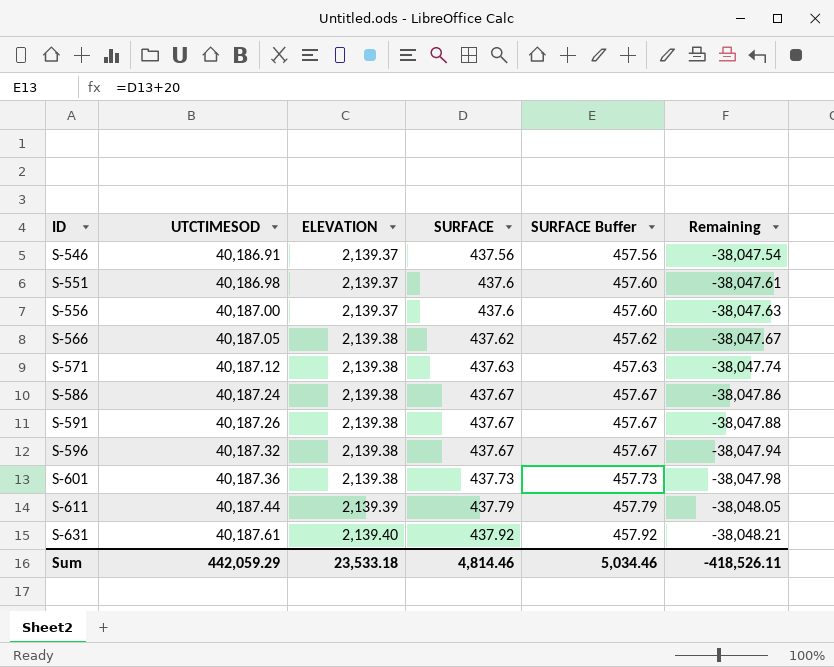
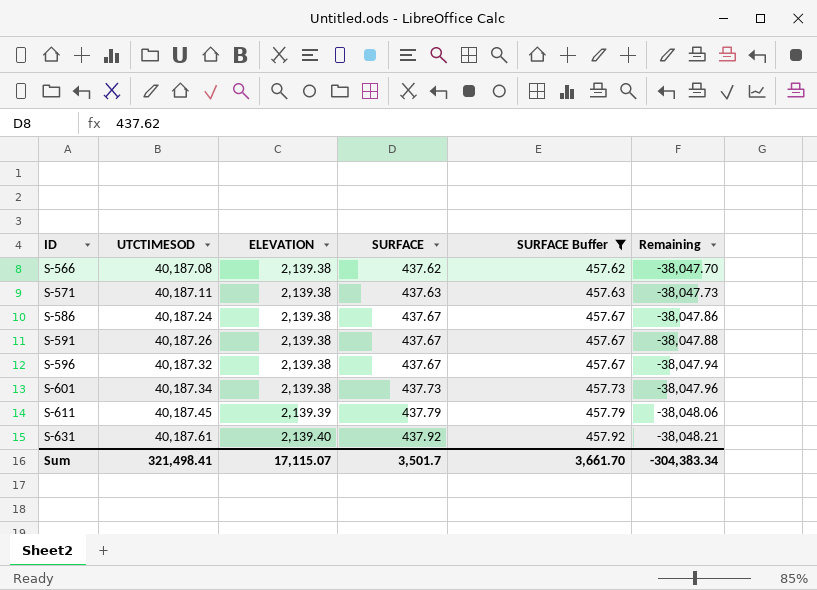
filter: none -> SURFACE Buffer >= 457.62
S-566 | UTCTIMESOD: 40,187.05 -> 40,187.08
S-566 | Remaining: -38,047.67 -> -38,047.70
S-571 | UTCTIMESOD: 40,187.12 -> 40,187.11
S-571 | Remaining: -38,047.74 -> -38,047.73
S-601 | UTCTIMESOD: 40,187.36 -> 40,187.34
S-601 | Remaining: -38,047.98 -> -38,047.96
S-611 | UTCTIMESOD: 40,187.44 -> 40,187.45
S-611 | Remaining: -38,048.05 -> -38,048.06
Sum | UTCTIMESOD: 442,059.29 -> 321,498.41
Sum | ELEVATION: 23,533.18 -> 17,115.07
Sum | SURFACE: 4,814.46 -> 3,501.7
Sum | SURFACE Buffer: 5,034.46 -> 3,661.70
Sum | Remaining: -418,526.11 -> -304,383.34

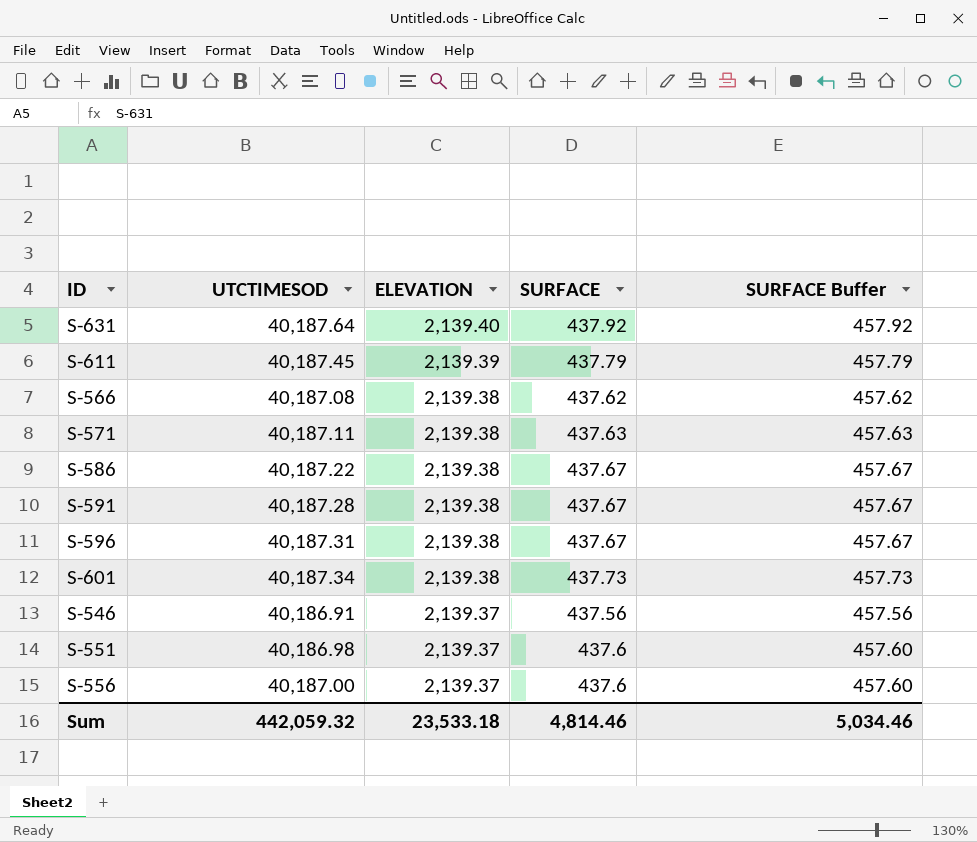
filter: SURFACE Buffer >= 457.62 -> none
row order: ID ascending -> ELEVATION descending
column Remaining | formula: [ELEVATION] - [UTCTIMESOD] -> none
S-631 | UTCTIMESOD: 40,187.61 -> 40,187.64
S-586 | UTCTIMESOD: 40,187.24 -> 40,187.22
S-591 | UTCTIMESOD: 40,187.26 -> 40,187.28
S-596 | UTCTIMESOD: 40,187.32 -> 40,187.31
Sum | UTCTIMESOD: 321,498.41 -> 442,059.32
Sum | ELEVATION: 17,115.07 -> 23,533.18
Sum | SURFACE: 3,501.7 -> 4,814.46
Sum | SURFACE Buffer: 3,661.70 -> 5,034.46

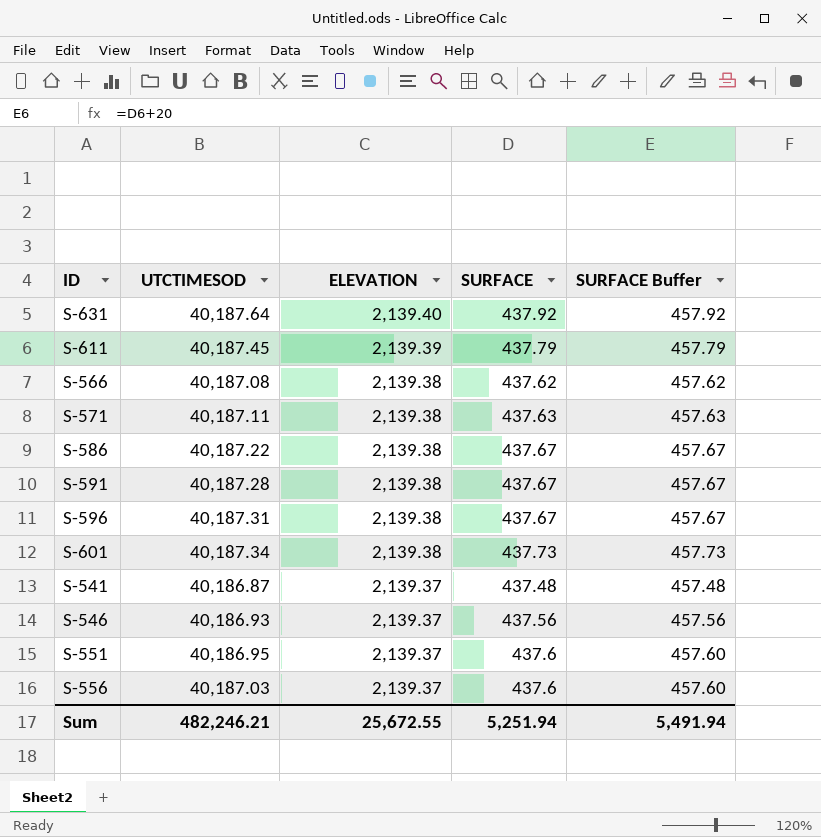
row S-541: none -> 40,186.87 | 2,139.37 | 437.48 | 457.48
S-546 | UTCTIMESOD: 40,186.91 -> 40,186.93
S-551 | UTCTIMESOD: 40,186.98 -> 40,186.95
S-556 | UTCTIMESOD: 40,187.00 -> 40,187.03
Sum | UTCTIMESOD: 442,059.32 -> 482,246.21
Sum | ELEVATION: 23,533.18 -> 25,672.55
Sum | SURFACE: 4,814.46 -> 5,251.94
Sum | SURFACE Buffer: 5,034.46 -> 5,491.94

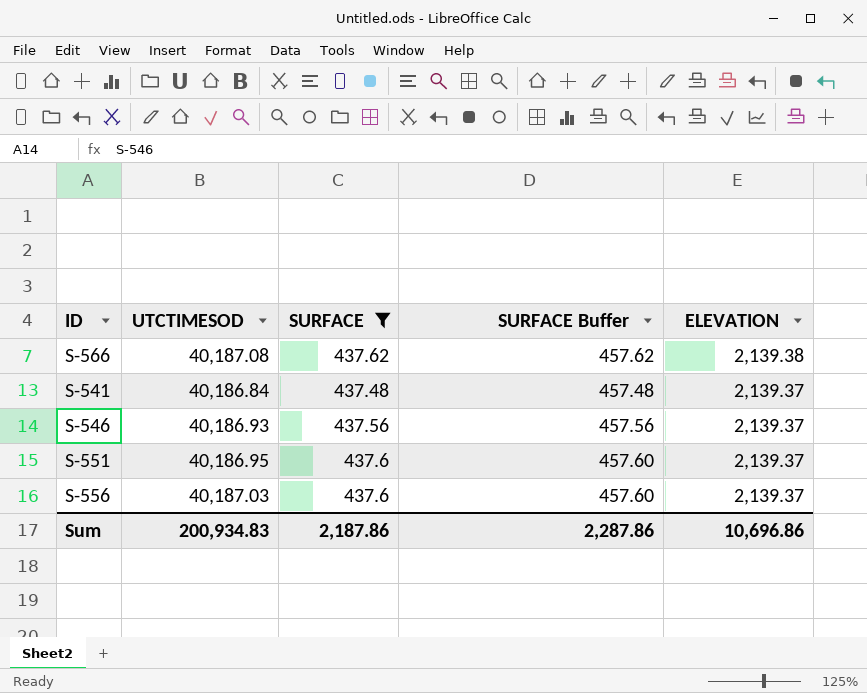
filter: none -> SURFACE <= 437.62
column ELEVATION | position: 3 -> 5
S-541 | UTCTIMESOD: 40,186.87 -> 40,186.84
Sum | UTCTIMESOD: 482,246.21 -> 200,934.83
Sum | SURFACE: 5,251.94 -> 2,187.86
Sum | SURFACE Buffer: 5,491.94 -> 2,287.86
Sum | ELEVATION: 25,672.55 -> 10,696.86

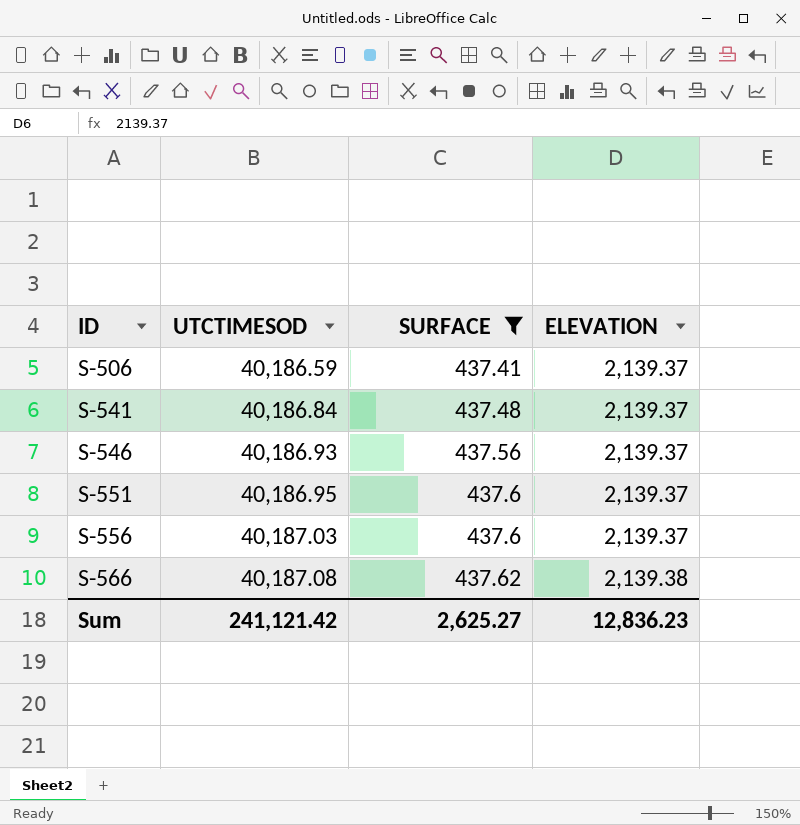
row order: ELEVATION descending -> ID ascending
column SURFACE Buffer | formula: [SURFACE] + 20 -> none
row S-506: none -> 40,186.59 | 437.41 | 2,139.37
Sum | UTCTIMESOD: 200,934.83 -> 241,121.42
Sum | SURFACE: 2,187.86 -> 2,625.27
Sum | ELEVATION: 10,696.86 -> 12,836.23

